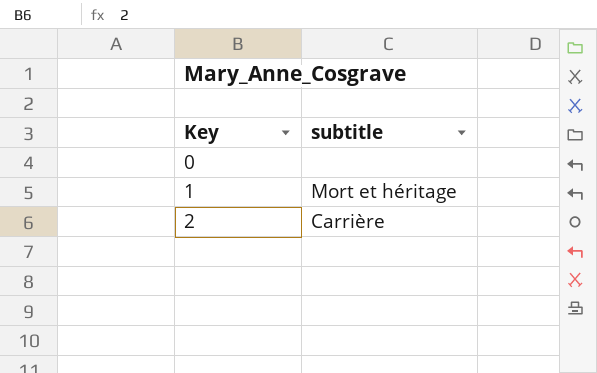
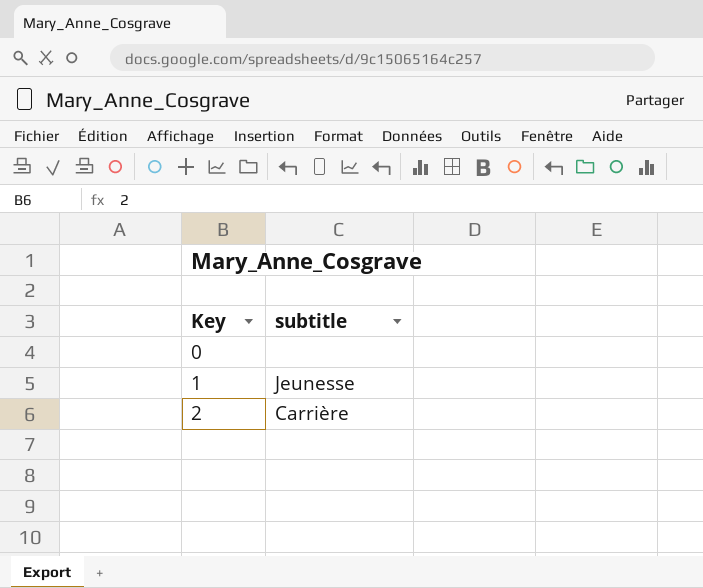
1 | subtitle: Mort et héritage -> Jeunesse

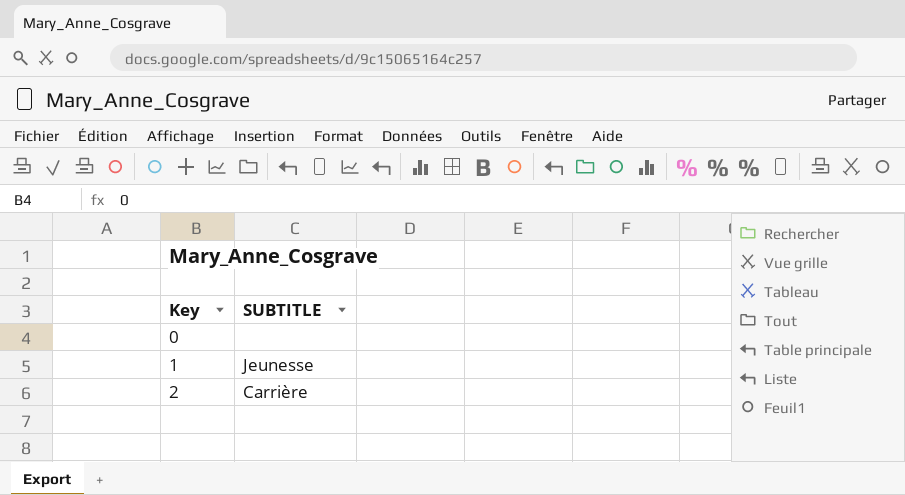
column name: subtitle -> SUBTITLE

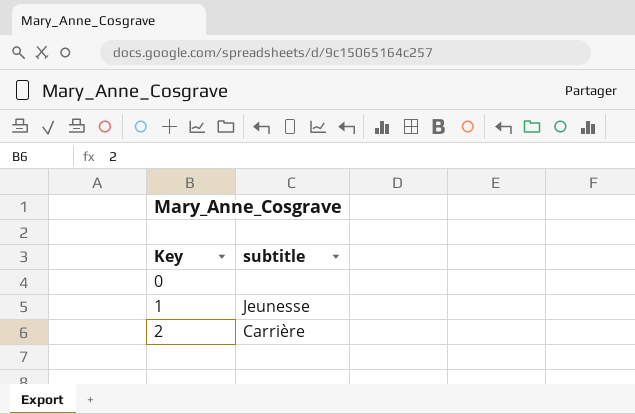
column name: SUBTITLE -> subtitle

